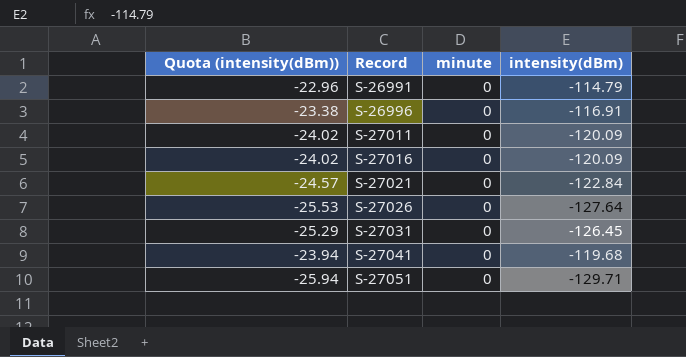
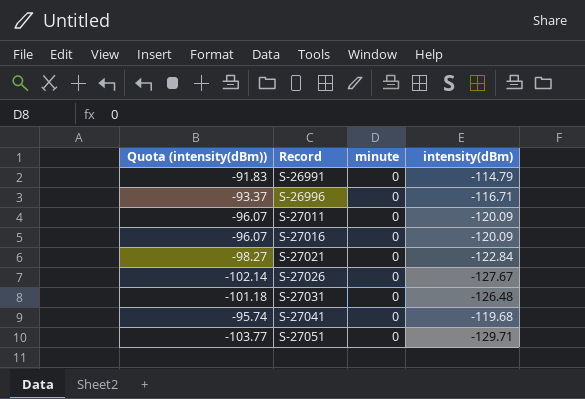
column Quota (intensity(dBm)) | formula: [intensity(dBm)] * 0.2 -> [intensity(dBm)] * 0.8
S-26996 | intensity(dBm): -116.91 -> -116.71
S-27026 | intensity(dBm): -127.64 -> -127.67
S-27031 | intensity(dBm): -126.45 -> -126.48

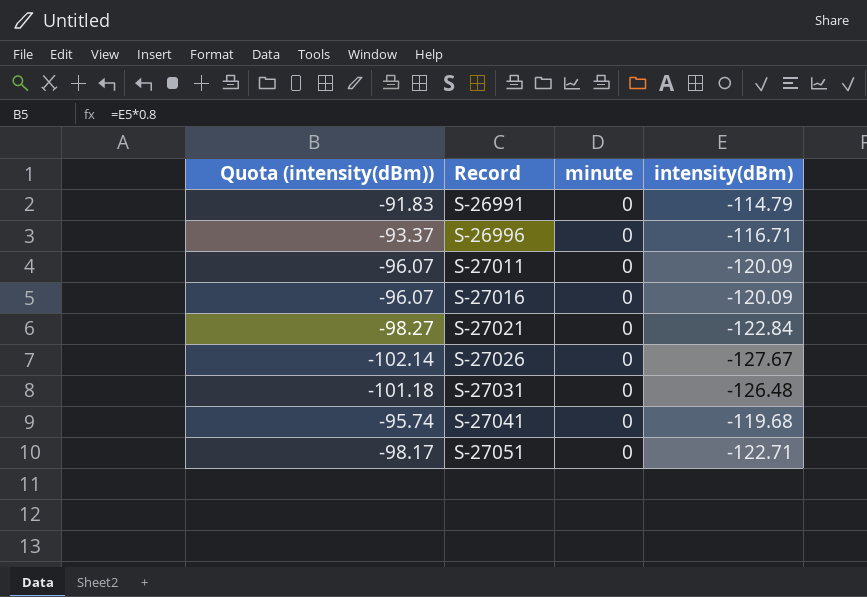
S-27051 | Quota (intensity(dBm)): -103.77 -> -98.17
S-27051 | intensity(dBm): -129.71 -> -122.71

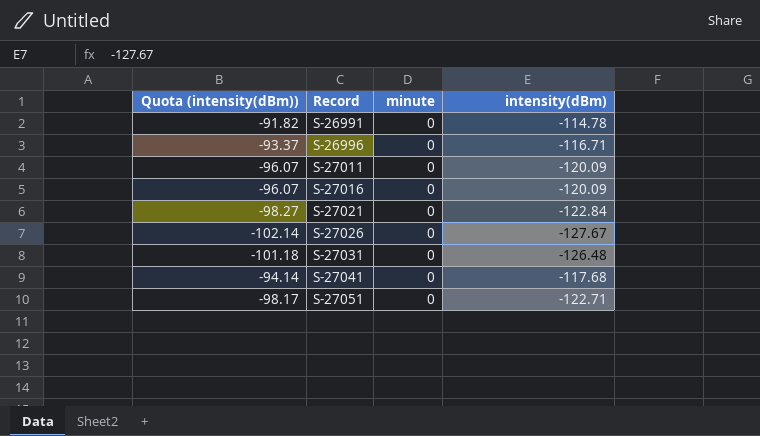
S-26991 | Quota (intensity(dBm)): -91.83 -> -91.82
S-26991 | intensity(dBm): -114.79 -> -114.78
S-27041 | Quota (intensity(dBm)): -95.74 -> -94.14
S-27041 | intensity(dBm): -119.68 -> -117.68

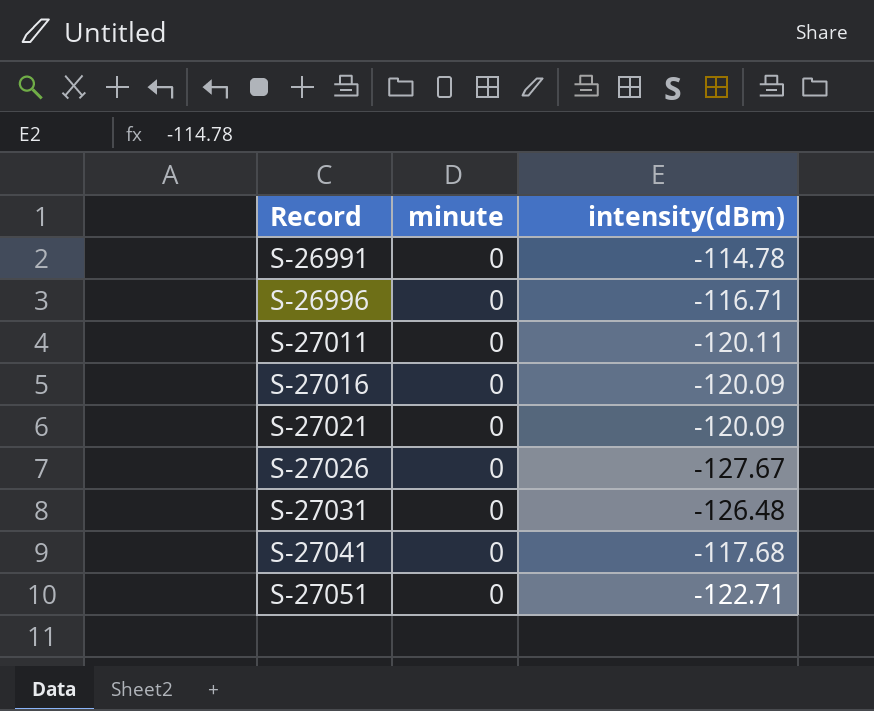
column Quota (intensity(dBm)) | formula: [intensity(dBm)] * 0.8 -> none
S-27011 | intensity(dBm): -120.09 -> -120.11
S-27021 | intensity(dBm): -122.84 -> -120.09

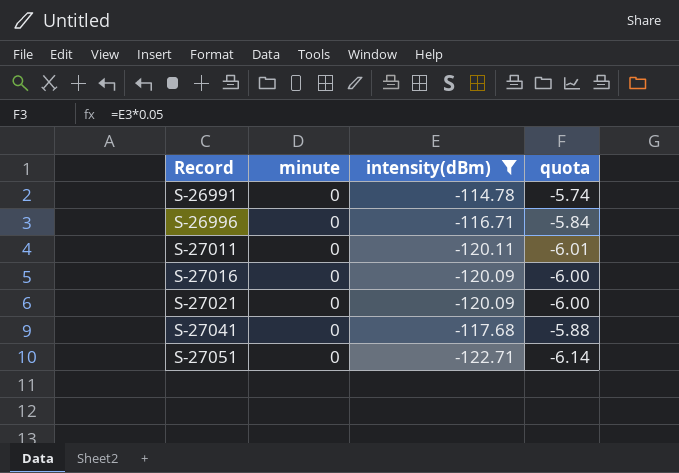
filter: none -> intensity(dBm) >= -122.71
column quota | formula: none -> [intensity(dBm)] * 0.05

